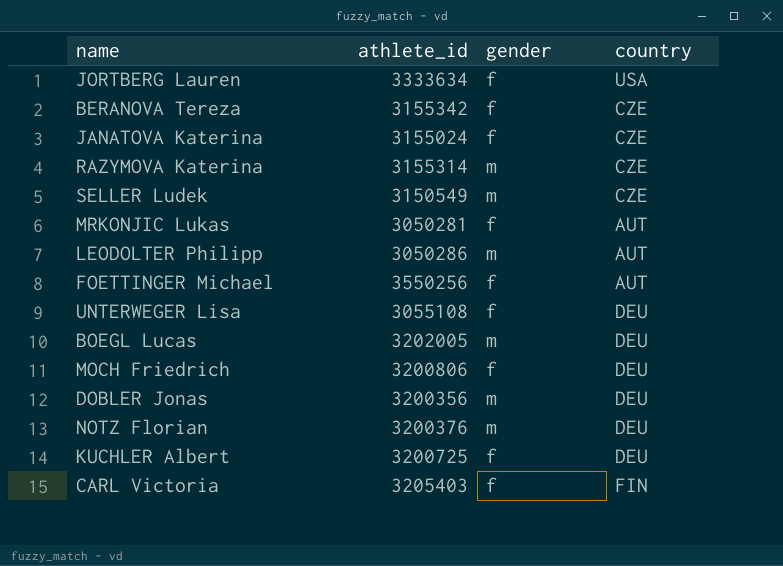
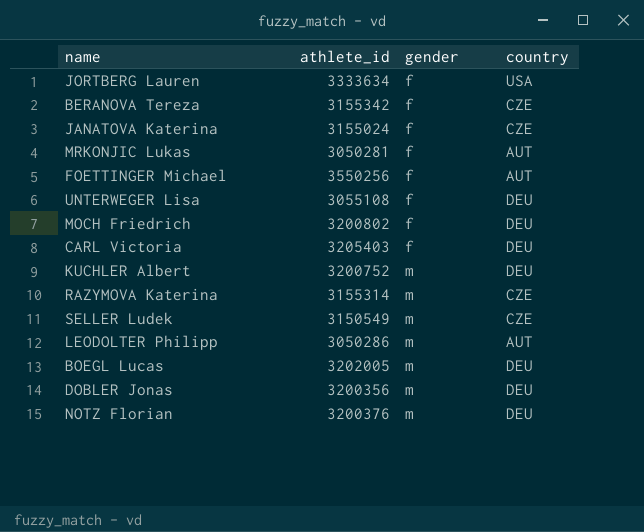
row order: none -> gender ascending
MOCH Friedrich | athlete_id: 3200806 -> 3200802
CARL Victoria | country: FIN -> DEU
KUCHLER Albert | athlete_id: 3200725 -> 3200752
KUCHLER Albert | gender: f -> m

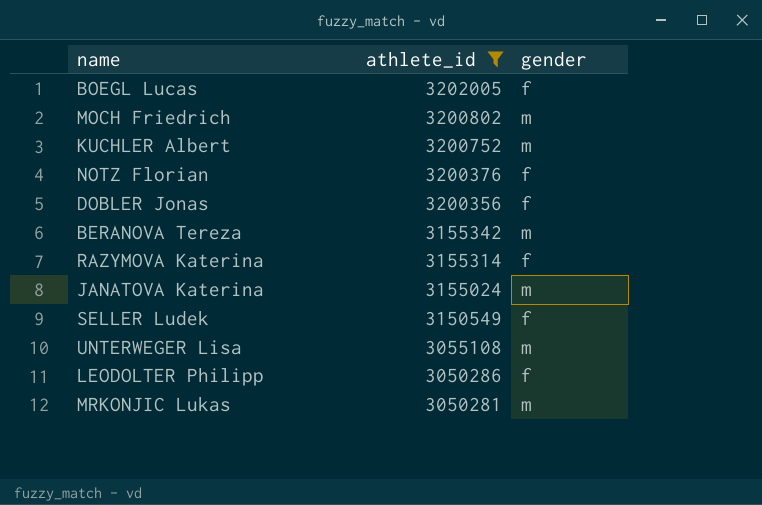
filter: none -> athlete_id <= 3202005
row order: gender ascending -> athlete_id descending
column country | position: 4 -> none
BOEGL Lucas | gender: m -> f
MOCH Friedrich | gender: f -> m
NOTZ Florian | gender: m -> f
DOBLER Jonas | gender: m -> f
BERANOVA Tereza | gender: f -> m
RAZYMOVA Katerina | gender: m -> f
JANATOVA Katerina | gender: f -> m
SELLER Ludek | gender: m -> f
UNTERWEGER Lisa | gender: f -> m
LEODOLTER Philipp | gender: m -> f
MRKONJIC Lukas | gender: f -> m

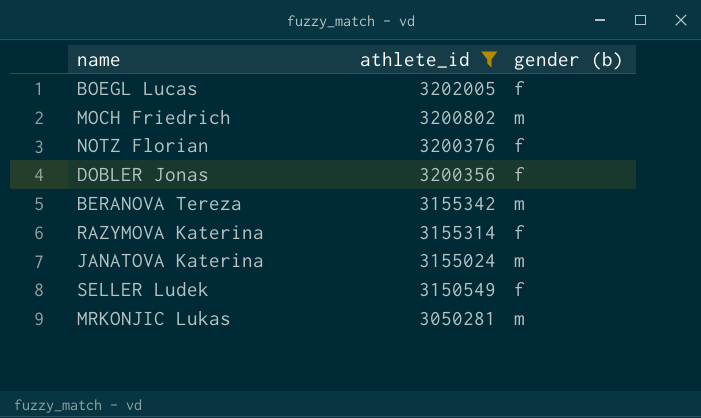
column name: gender -> gender (b)
row KUCHLER Albert: 3200752 | m -> none
row UNTERWEGER Lisa: 3055108 | m -> none
row LEODOLTER Philipp: 3050286 | f -> none

